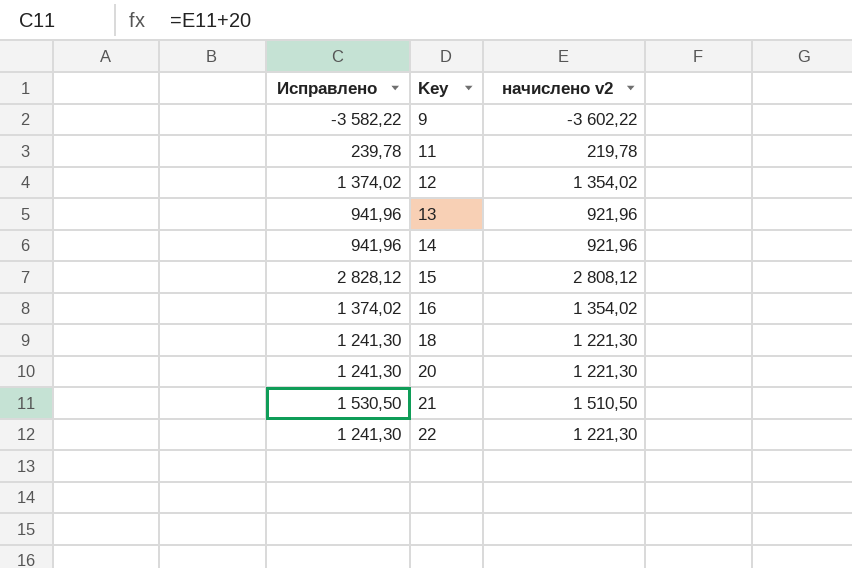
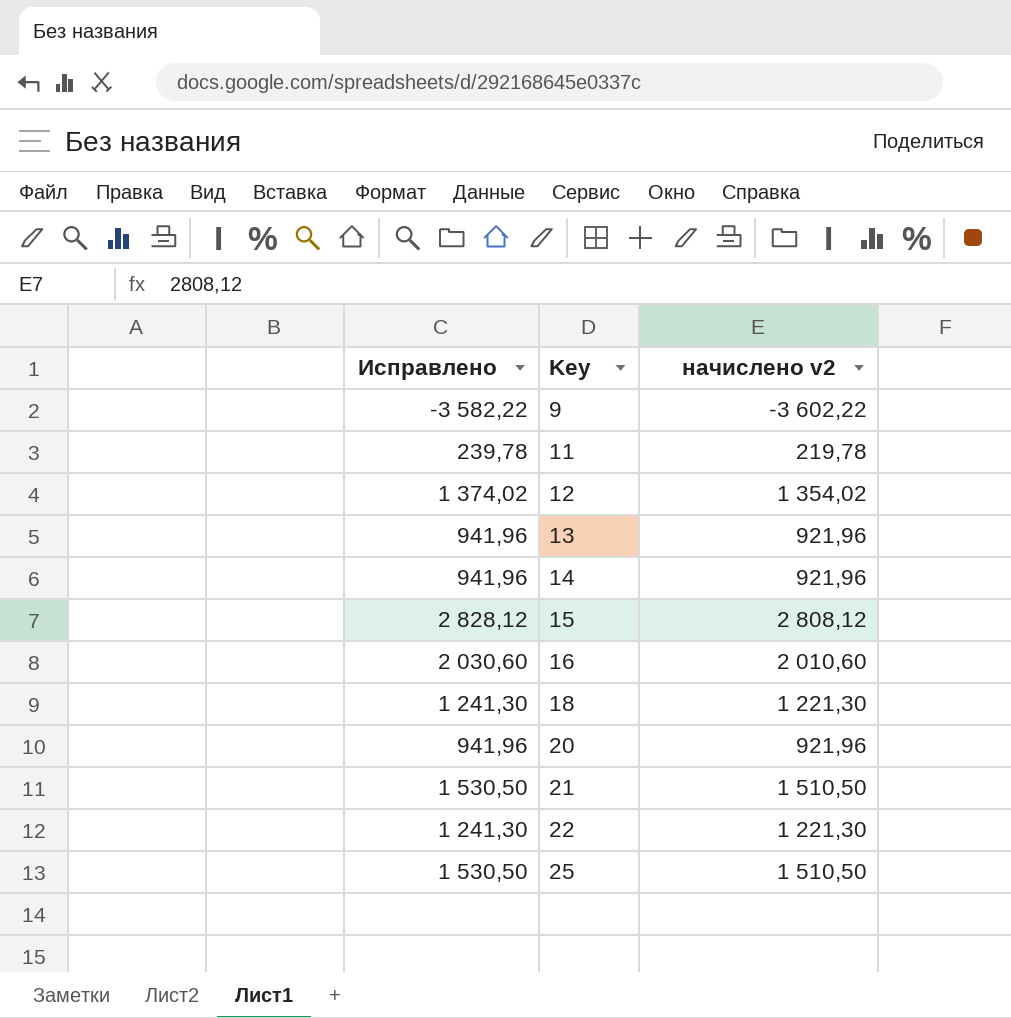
16 | Исправлено: 1 374,02 -> 2 030,60
16 | начислено v2: 1 354,02 -> 2 010,60
20 | Исправлено: 1 241,30 -> 941,96
20 | начислено v2: 1 221,30 -> 921,96
row 25: none -> 1 530,50 | 1 510,50

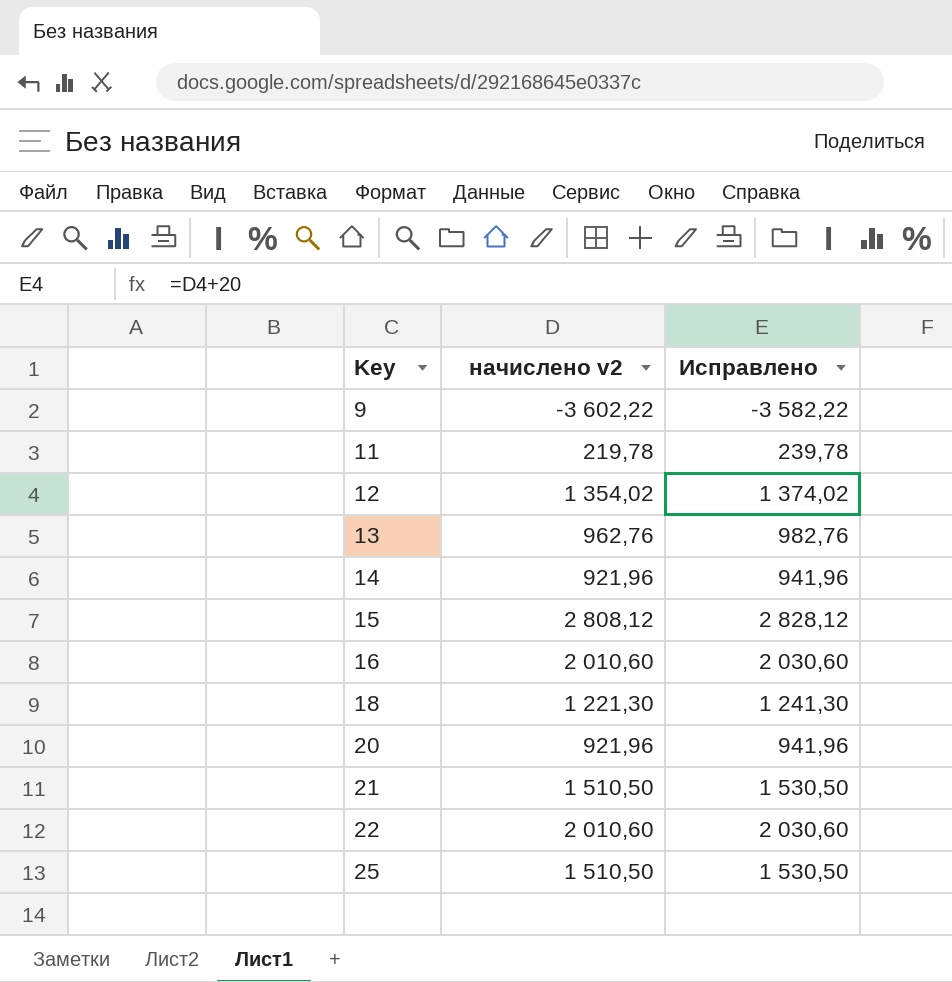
column Исправлено | position: 1 -> 3
13 | начислено v2: 921,96 -> 962,76
13 | Исправлено: 941,96 -> 982,76
22 | начислено v2: 1 221,30 -> 2 010,60
22 | Исправлено: 1 241,30 -> 2 030,60

